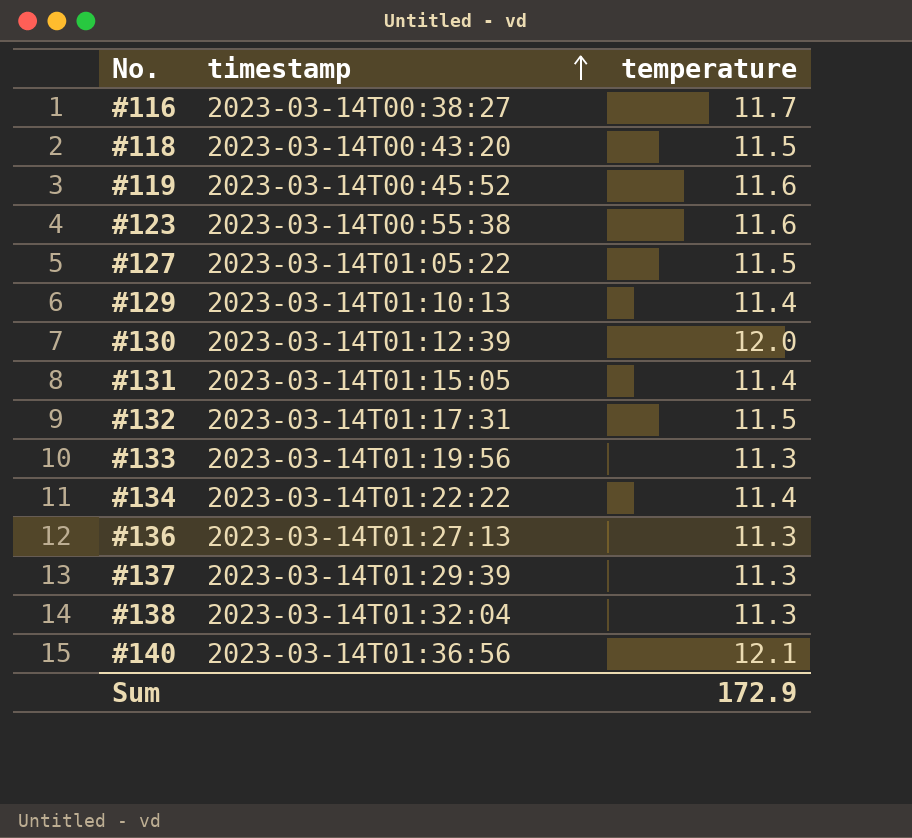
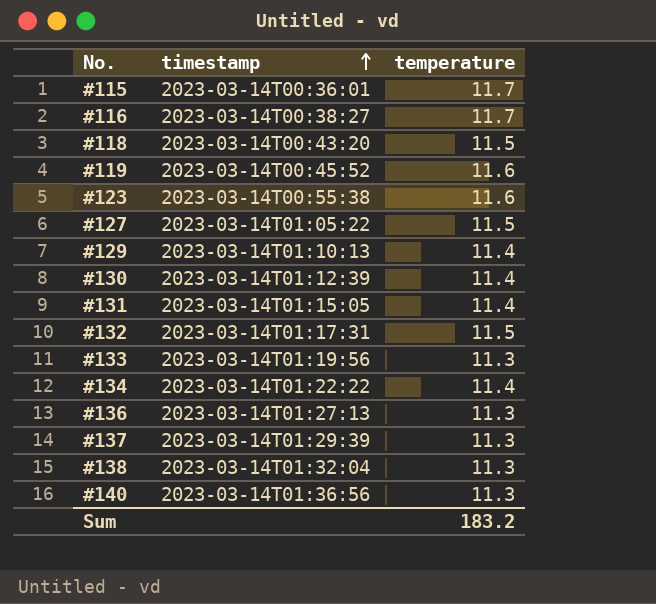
row #115: none -> 2023-03-14T00:36:01 | 11.7
#130 | temperature: 12.0 -> 11.4
#140 | temperature: 12.1 -> 11.3
Sum | temperature: 172.9 -> 183.2

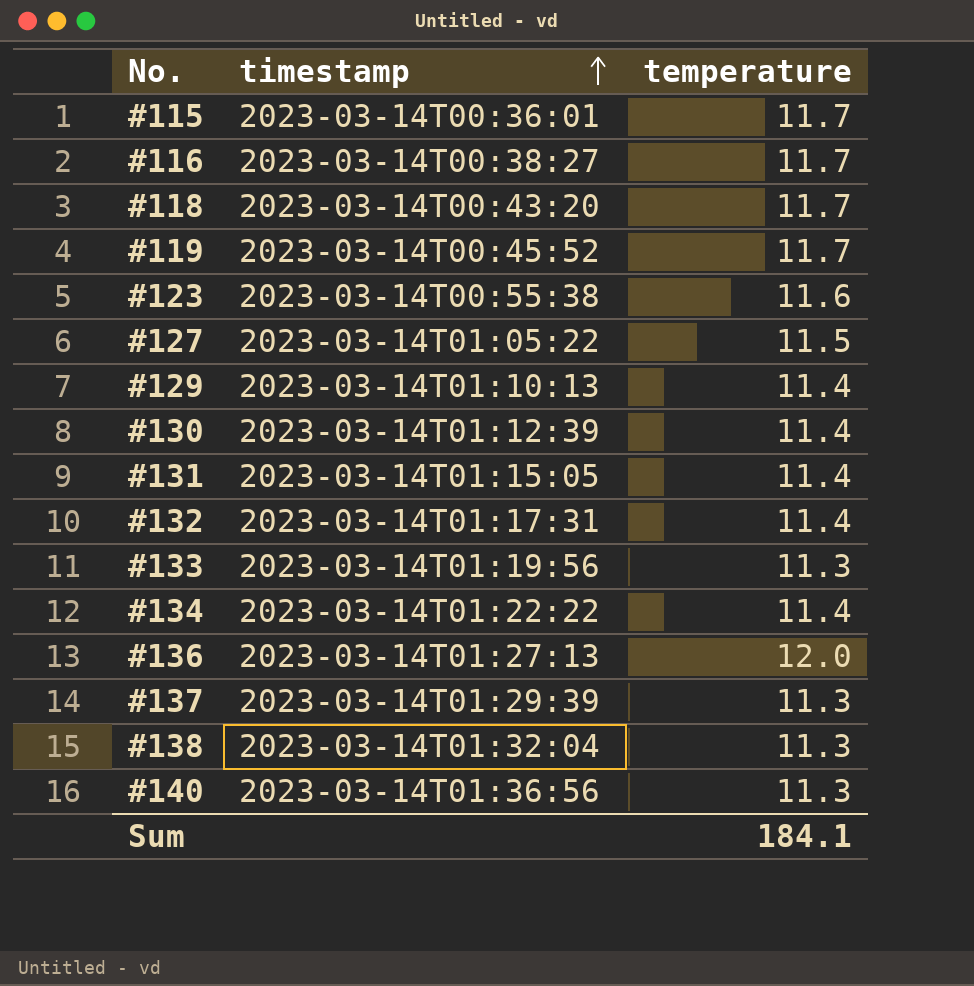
#118 | temperature: 11.5 -> 11.7
#119 | temperature: 11.6 -> 11.7
#132 | temperature: 11.5 -> 11.4
#136 | temperature: 11.3 -> 12.0
Sum | temperature: 183.2 -> 184.1

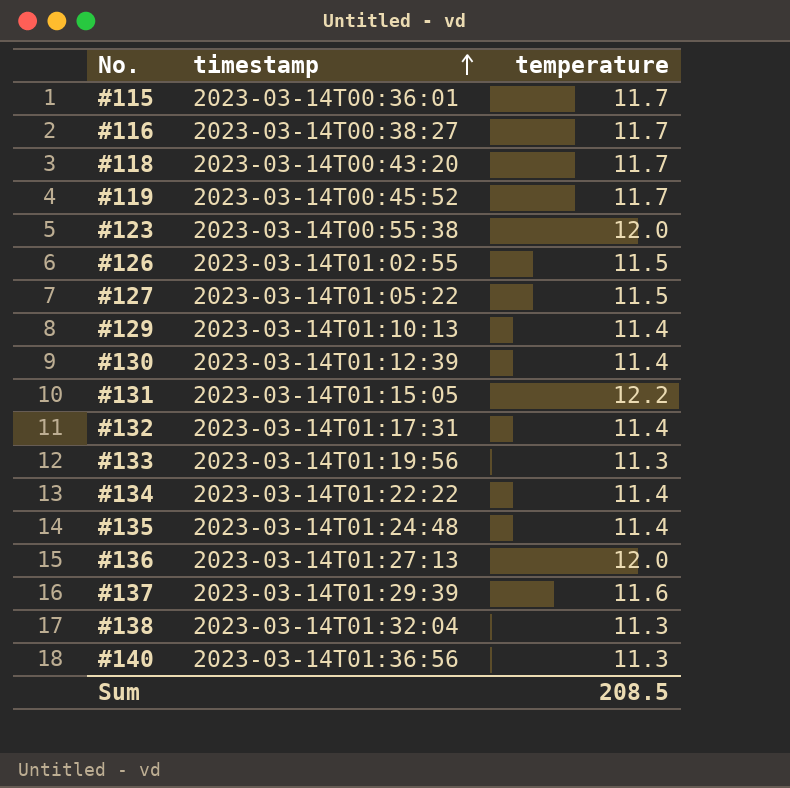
#123 | temperature: 11.6 -> 12.0
row #126: none -> 2023-03-14T01:02:55 | 11.5
#131 | temperature: 11.4 -> 12.2
row #135: none -> 2023-03-14T01:24:48 | 11.4
#137 | temperature: 11.3 -> 11.6
Sum | temperature: 184.1 -> 208.5

